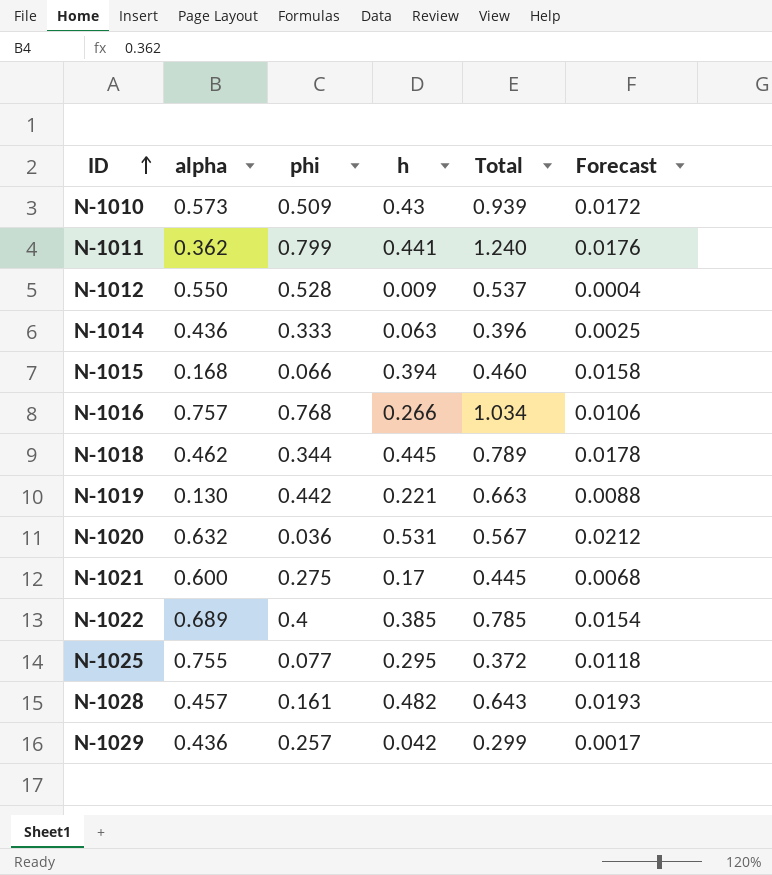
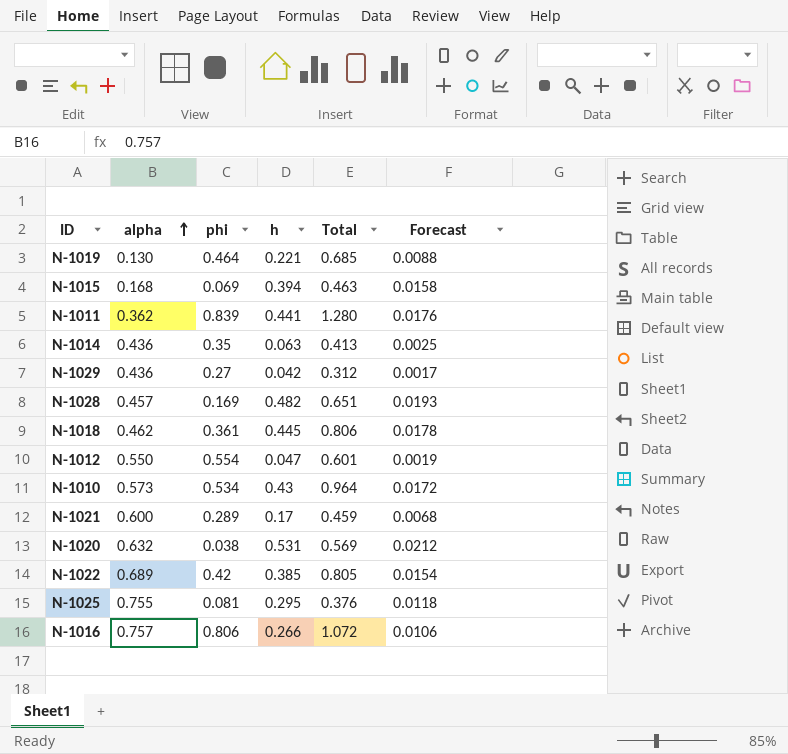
row order: ID ascending -> alpha ascending
N-1019 | phi: 0.442 -> 0.464
N-1019 | Total: 0.663 -> 0.685
N-1015 | phi: 0.066 -> 0.069
N-1015 | Total: 0.460 -> 0.463
N-1011 | phi: 0.799 -> 0.839
N-1011 | Total: 1.240 -> 1.280
N-1014 | phi: 0.333 -> 0.35
N-1014 | Total: 0.396 -> 0.413
N-1029 | phi: 0.257 -> 0.27
N-1029 | Total: 0.299 -> 0.312
N-1028 | phi: 0.161 -> 0.169
N-1028 | Total: 0.643 -> 0.651
N-1018 | phi: 0.344 -> 0.361
N-1018 | Total: 0.789 -> 0.806
N-1012 | phi: 0.528 -> 0.554
N-1012 | h: 0.009 -> 0.047
N-1012 | Total: 0.537 -> 0.601
N-1012 | Forecast: 0.0004 -> 0.0019
N-1010 | phi: 0.509 -> 0.534
N-1010 | Total: 0.939 -> 0.964
N-1021 | phi: 0.275 -> 0.289
N-1021 | Total: 0.445 -> 0.459
N-1020 | phi: 0.036 -> 0.038
N-1020 | Total: 0.567 -> 0.569
N-1022 | phi: 0.4 -> 0.42
N-1022 | Total: 0.785 -> 0.805
N-1025 | phi: 0.077 -> 0.081
N-1025 | Total: 0.372 -> 0.376
N-1016 | phi: 0.768 -> 0.806
N-1016 | Total: 1.034 -> 1.072

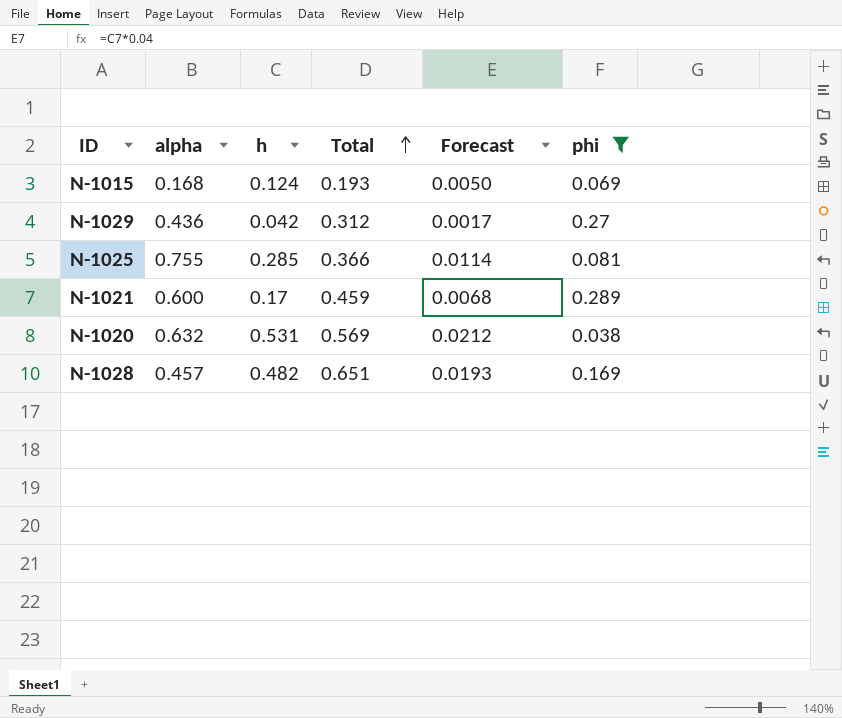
filter: none -> phi <= 0.289
row order: alpha ascending -> Total ascending
column phi | position: 3 -> 6
N-1015 | h: 0.394 -> 0.124
N-1015 | Total: 0.463 -> 0.193
N-1015 | Forecast: 0.0158 -> 0.0050
N-1025 | h: 0.295 -> 0.285
N-1025 | Total: 0.376 -> 0.366
N-1025 | Forecast: 0.0118 -> 0.0114

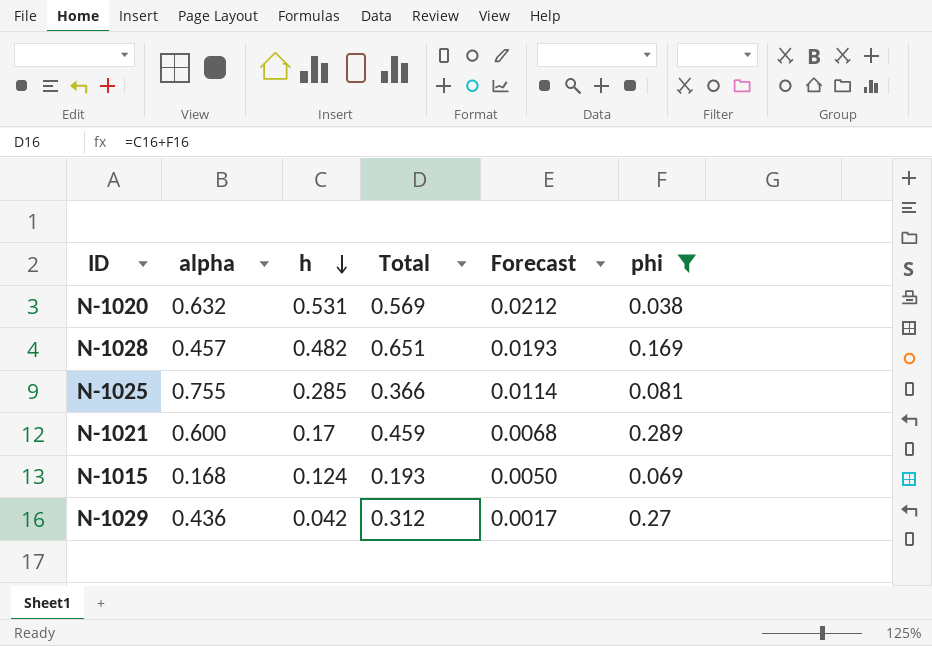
row order: Total ascending -> h descending

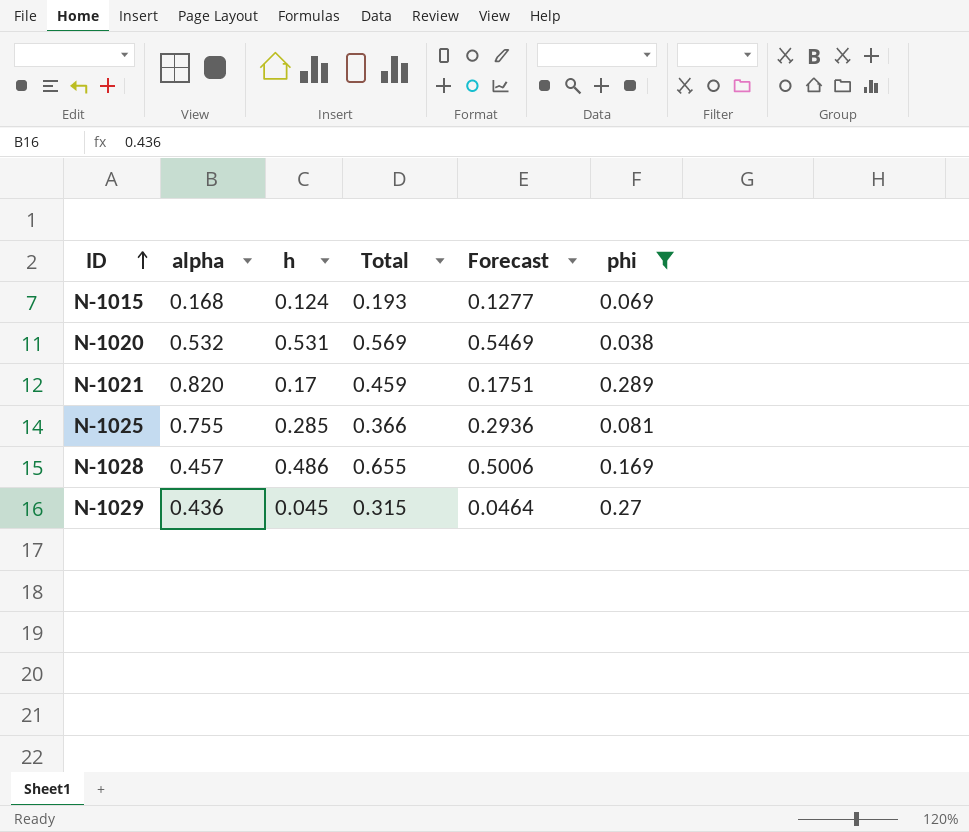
row order: h descending -> ID ascending
column Forecast | formula: [h] * 0.04 -> [h] * 1.03
N-1020 | alpha: 0.632 -> 0.532
N-1021 | alpha: 0.600 -> 0.820
N-1028 | h: 0.482 -> 0.486
N-1028 | Total: 0.651 -> 0.655
N-1029 | h: 0.042 -> 0.045
N-1029 | Total: 0.312 -> 0.315

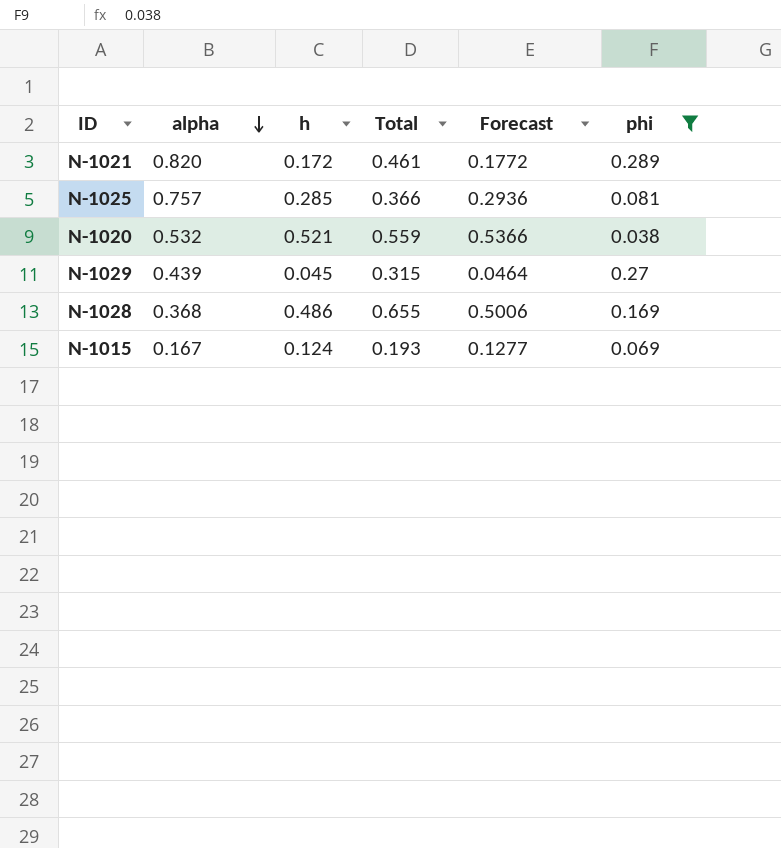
row order: ID ascending -> alpha descending
N-1021 | h: 0.17 -> 0.172
N-1021 | Total: 0.459 -> 0.461
N-1021 | Forecast: 0.1751 -> 0.1772
N-1025 | alpha: 0.755 -> 0.757
N-1020 | h: 0.531 -> 0.521
N-1020 | Total: 0.569 -> 0.559
N-1020 | Forecast: 0.5469 -> 0.5366
N-1029 | alpha: 0.436 -> 0.439
N-1028 | alpha: 0.457 -> 0.368
N-1015 | alpha: 0.168 -> 0.167

